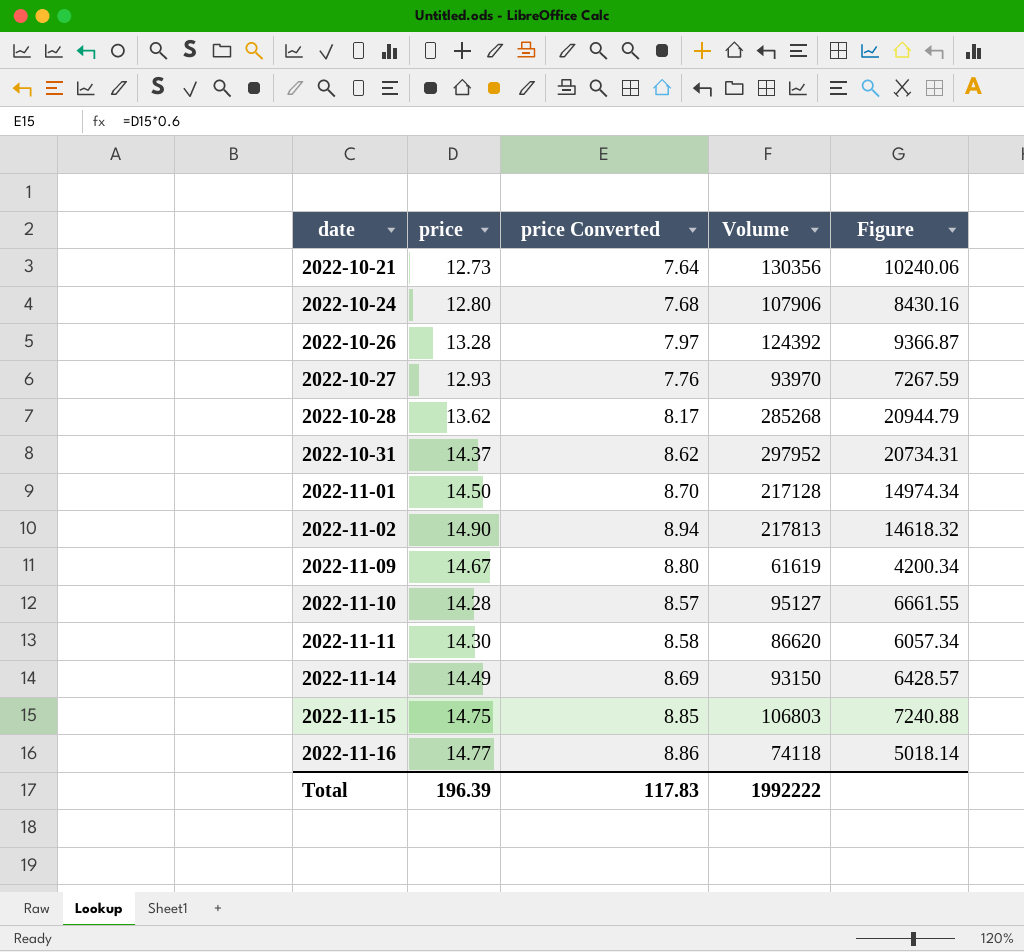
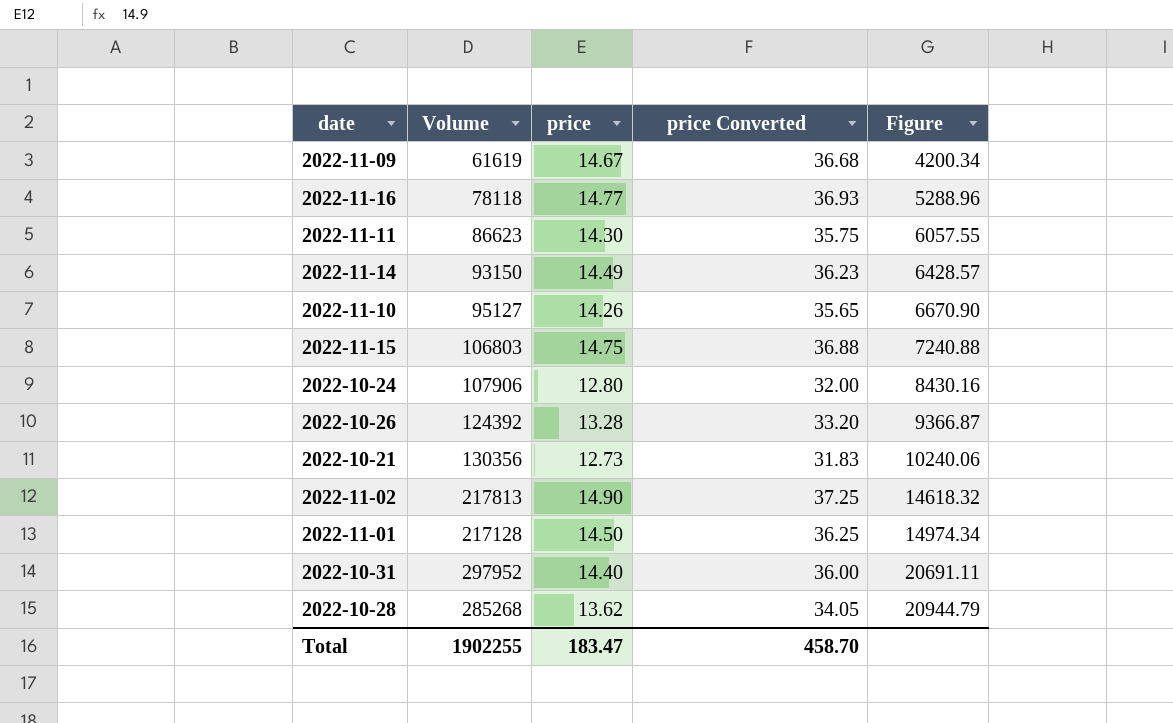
row order: date ascending -> Figure ascending
column Volume | position: 4 -> 2
column price Converted | formula: [price] * 0.6 -> [price] * 2.5
row 2022-10-27: 12.93 | 7.76 | 93970 | 7267.59 -> none
2022-11-16 | Volume: 74118 -> 78118
2022-11-16 | Figure: 5018.14 -> 5288.96
2022-11-11 | Volume: 86620 -> 86623
2022-11-11 | Figure: 6057.34 -> 6057.55
2022-11-10 | price: 14.28 -> 14.26
2022-11-10 | Figure: 6661.55 -> 6670.90
2022-10-31 | price: 14.37 -> 14.40
2022-10-31 | Figure: 20734.31 -> 20691.11
Total | Volume: 1992222 -> 1902255
Total | price: 196.39 -> 183.47
Total | price Converted: 117.83 -> 458.70

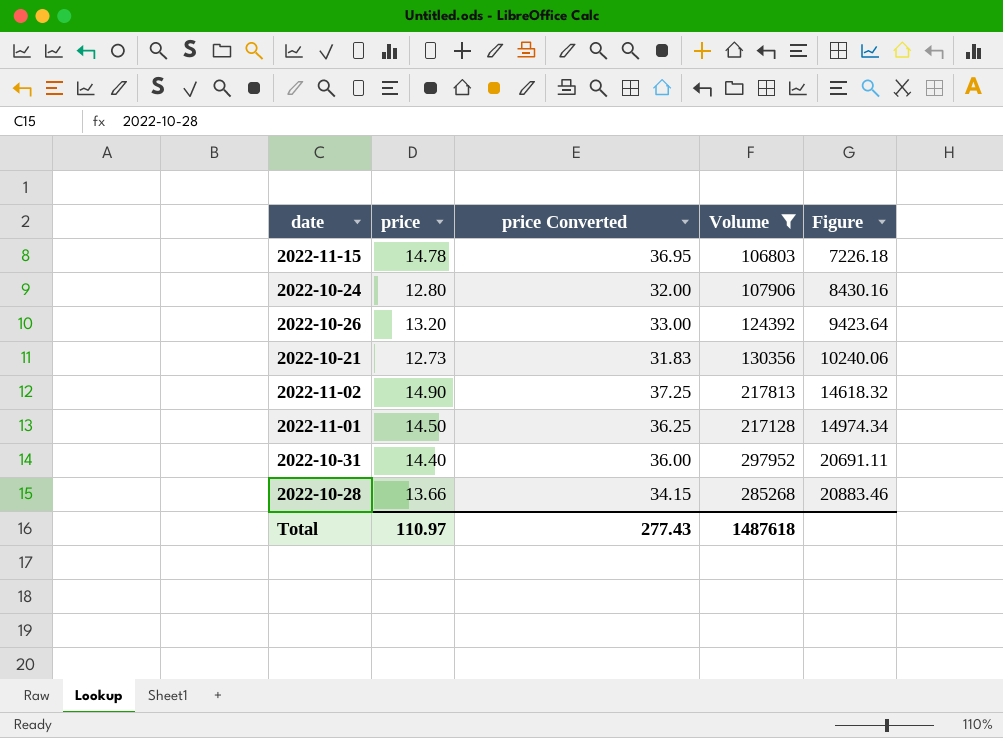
filter: none -> Volume >= 106803
column Volume | position: 2 -> 4
2022-11-15 | price: 14.75 -> 14.78
2022-11-15 | price Converted: 36.88 -> 36.95
2022-11-15 | Figure: 7240.88 -> 7226.18
2022-10-26 | price: 13.28 -> 13.20
2022-10-26 | price Converted: 33.20 -> 33.00
2022-10-26 | Figure: 9366.87 -> 9423.64
2022-10-28 | price: 13.62 -> 13.66
2022-10-28 | price Converted: 34.05 -> 34.15
2022-10-28 | Figure: 20944.79 -> 20883.46
Total | price: 183.47 -> 110.97
Total | price Converted: 458.70 -> 277.43
Total | Volume: 1902255 -> 1487618

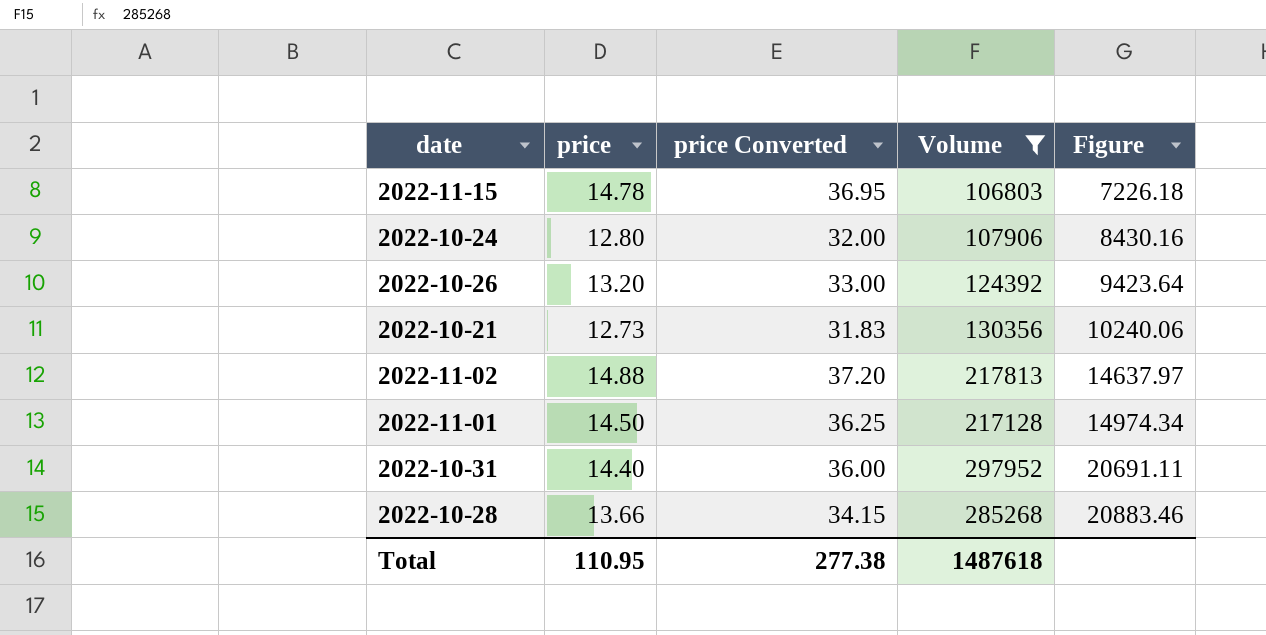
2022-11-02 | price: 14.90 -> 14.88
2022-11-02 | price Converted: 37.25 -> 37.20
2022-11-02 | Figure: 14618.32 -> 14637.97
Total | price: 110.97 -> 110.95
Total | price Converted: 277.43 -> 277.38

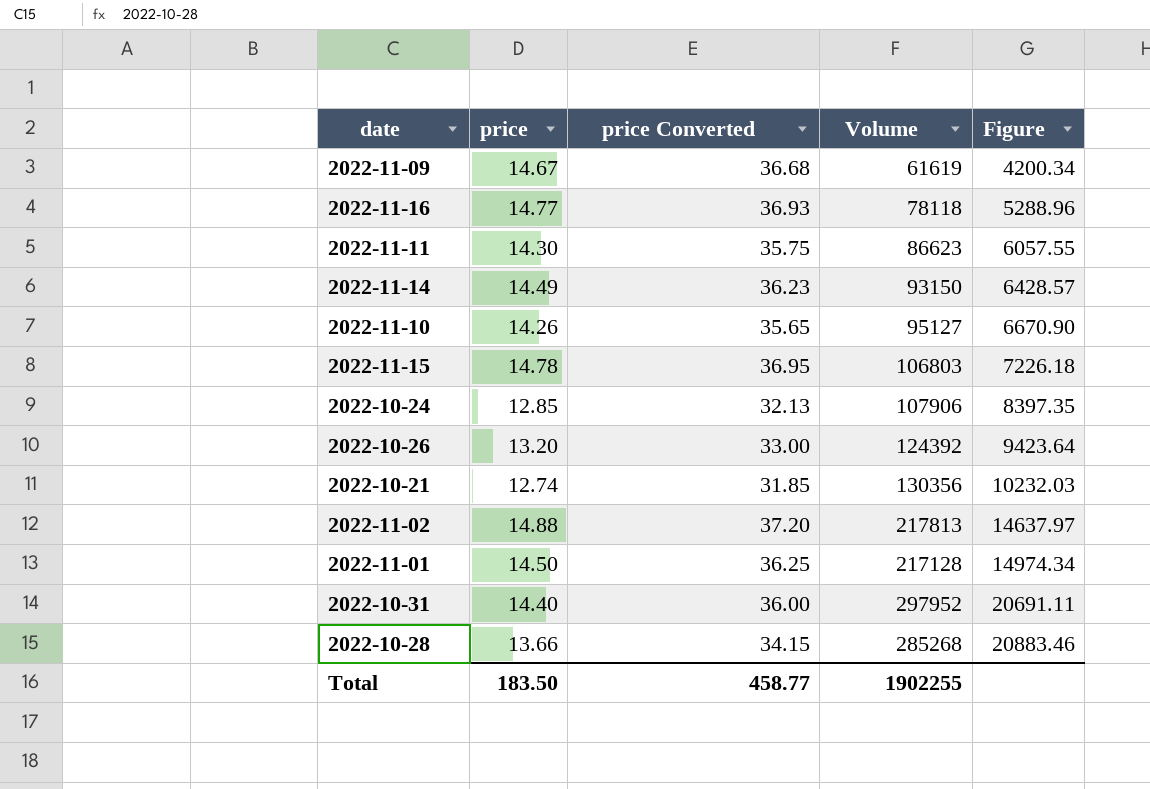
filter: Volume >= 106803 -> none
2022-10-24 | price: 12.80 -> 12.85
2022-10-24 | price Converted: 32.00 -> 32.13
2022-10-24 | Figure: 8430.16 -> 8397.35
2022-10-21 | price: 12.73 -> 12.74
2022-10-21 | price Converted: 31.83 -> 31.85
2022-10-21 | Figure: 10240.06 -> 10232.03
Total | price: 110.95 -> 183.50
Total | price Converted: 277.38 -> 458.77
Total | Volume: 1487618 -> 1902255

